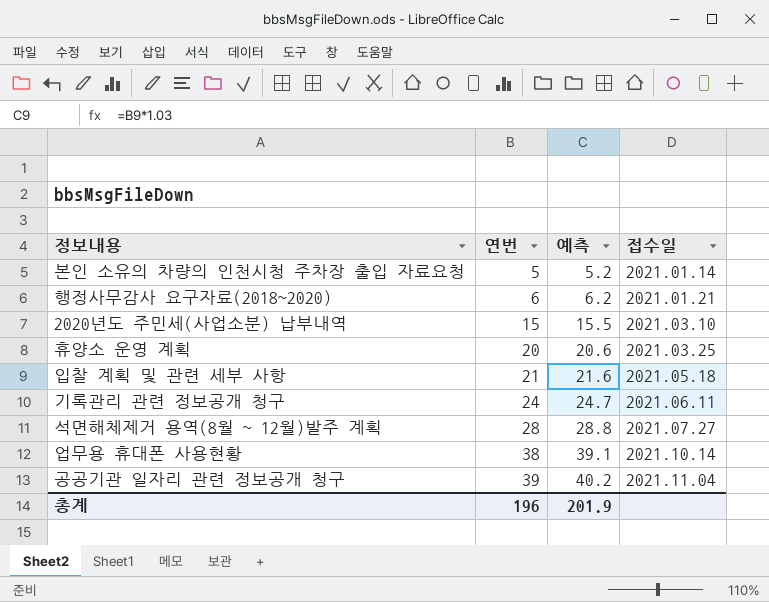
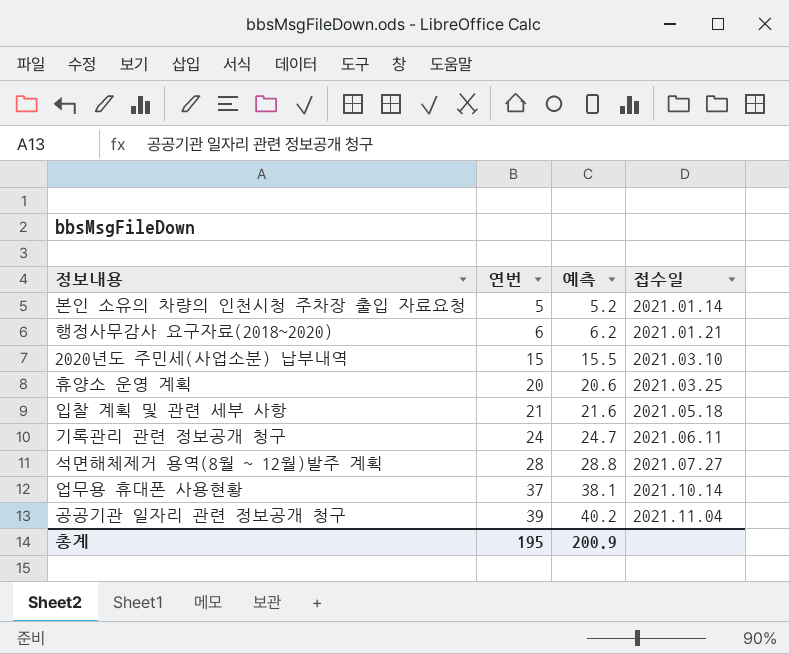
업무용 휴대폰 사용현황 | 연번: 38 -> 37
업무용 휴대폰 사용현황 | 예측: 39.1 -> 38.1
총계 | 연번: 196 -> 195
총계 | 예측: 201.9 -> 200.9

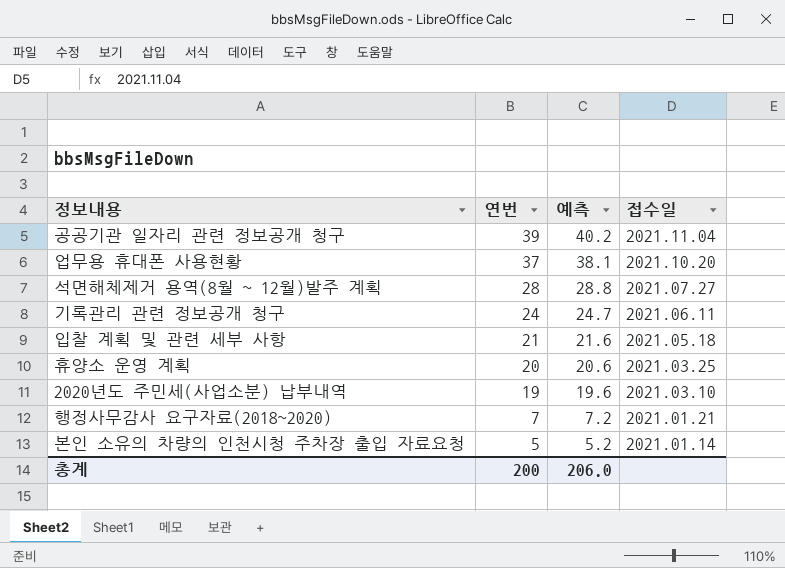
row order: 연번 ascending -> 연번 descending
업무용 휴대폰 사용현황 | 접수일: 2021.10.14 -> 2021.10.20
2020년도 주민세(사업소분) 납부내역 | 연번: 15 -> 19
2020년도 주민세(사업소분) 납부내역 | 예측: 15.5 -> 19.6
행정사무감사 요구자료(2018~2020) | 연번: 6 -> 7
행정사무감사 요구자료(2018~2020) | 예측: 6.2 -> 7.2
총계 | 연번: 195 -> 200
총계 | 예측: 200.9 -> 206.0

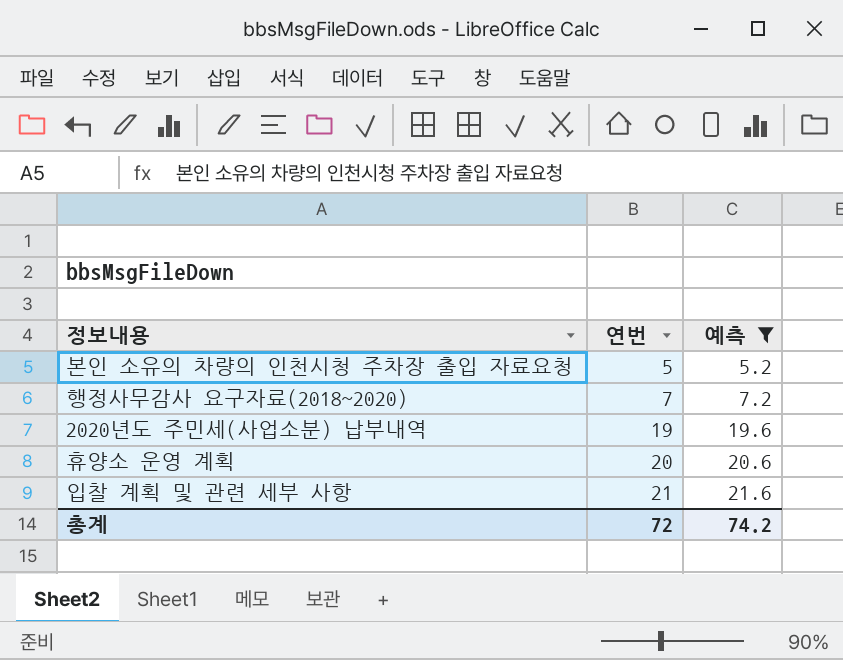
filter: none -> 예측 <= 21.6
row order: 연번 descending -> 연번 ascending
column 접수일 | position: 4 -> none
총계 | 연번: 200 -> 72
총계 | 예측: 206.0 -> 74.2

